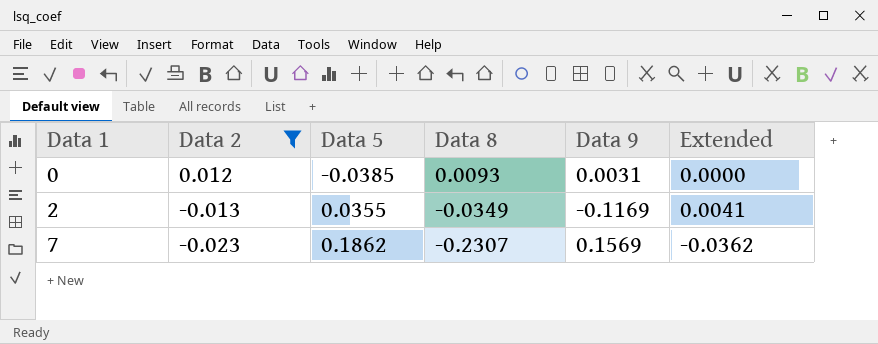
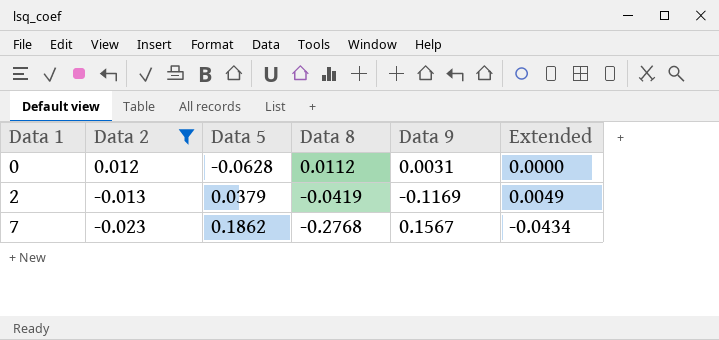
0 | Data 5: -0.0385 -> -0.0628
0 | Data 8: 0.0093 -> 0.0112
2 | Data 5: 0.0355 -> 0.0379
2 | Data 8: -0.0349 -> -0.0419
2 | Extended: 0.0041 -> 0.0049
7 | Data 8: -0.2307 -> -0.2768
7 | Data 9: 0.1569 -> 0.1567
7 | Extended: -0.0362 -> -0.0434

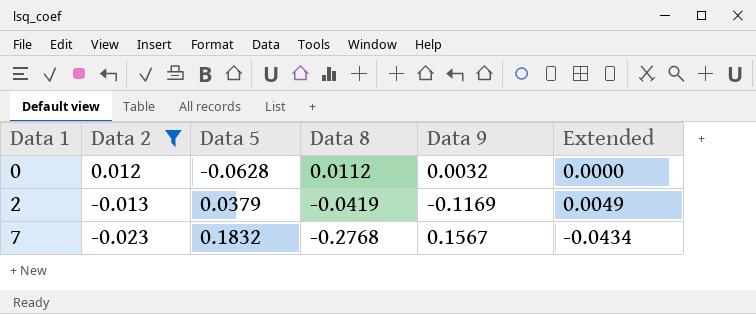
0 | Data 9: 0.0031 -> 0.0032
7 | Data 5: 0.1862 -> 0.1832

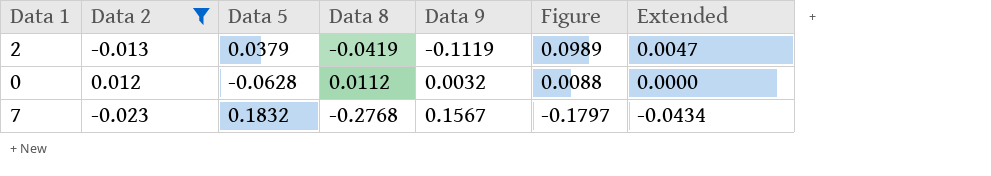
row order: Data 1 ascending -> Data 9 ascending
column Figure | formula: none -> [Data 2] - [Data 9]
2 | Data 9: -0.1169 -> -0.1119
2 | Extended: 0.0049 -> 0.0047

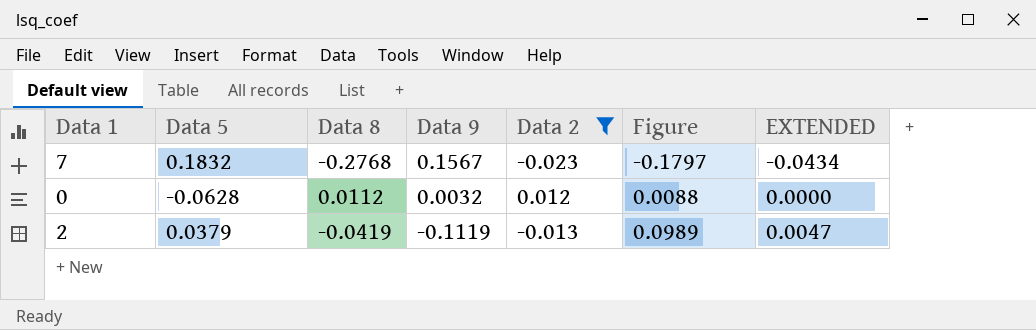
row order: Data 9 ascending -> Data 9 descending
column Data 2 | position: 2 -> 5
column name: Extended -> EXTENDED

